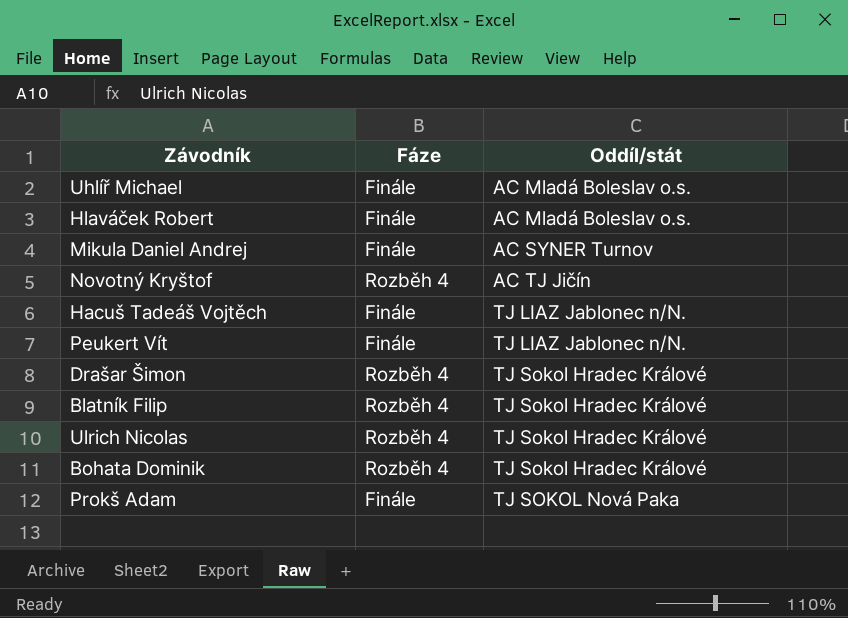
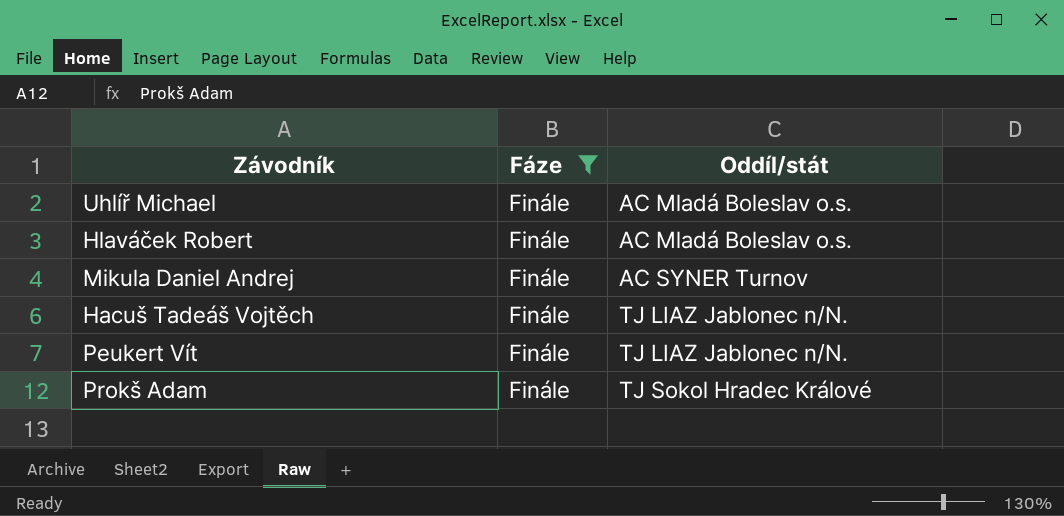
filter: none -> Fáze = Finále
Prokš Adam | Oddíl/stát: TJ SOKOL Nová Paka -> TJ Sokol Hradec Králové

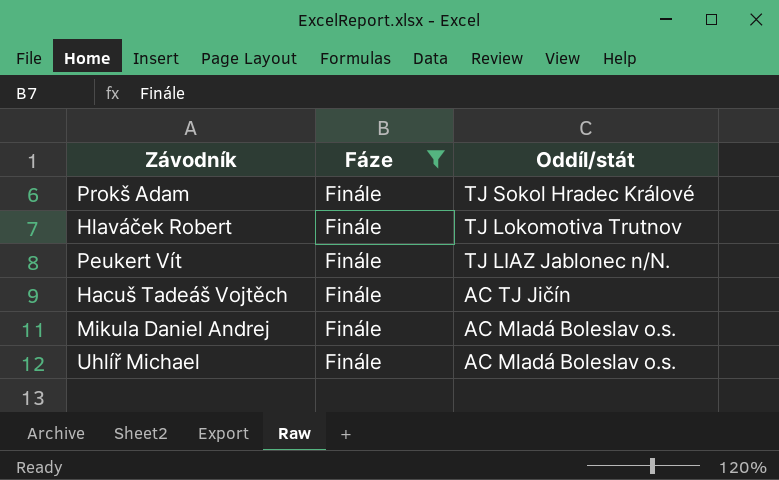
row order: Oddíl/stát ascending -> Oddíl/stát descending
Hlaváček Robert | Oddíl/stát: AC Mladá Boleslav o.s. -> TJ Lokomotiva Trutnov
Hacuš Tadeáš Vojtěch | Oddíl/stát: TJ LIAZ Jablonec n/N. -> AC TJ Jičín
Mikula Daniel Andrej | Oddíl/stát: AC SYNER Turnov -> AC Mladá Boleslav o.s.

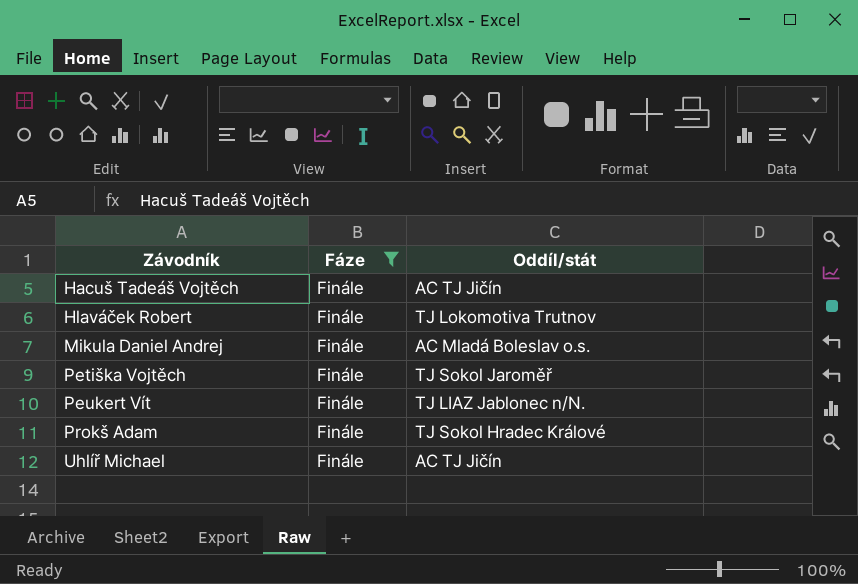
row order: Oddíl/stát descending -> Závodník ascending
row Petiška Vojtěch: none -> Finále | TJ Sokol Jaroměř
Uhlíř Michael | Oddíl/stát: AC Mladá Boleslav o.s. -> AC TJ Jičín

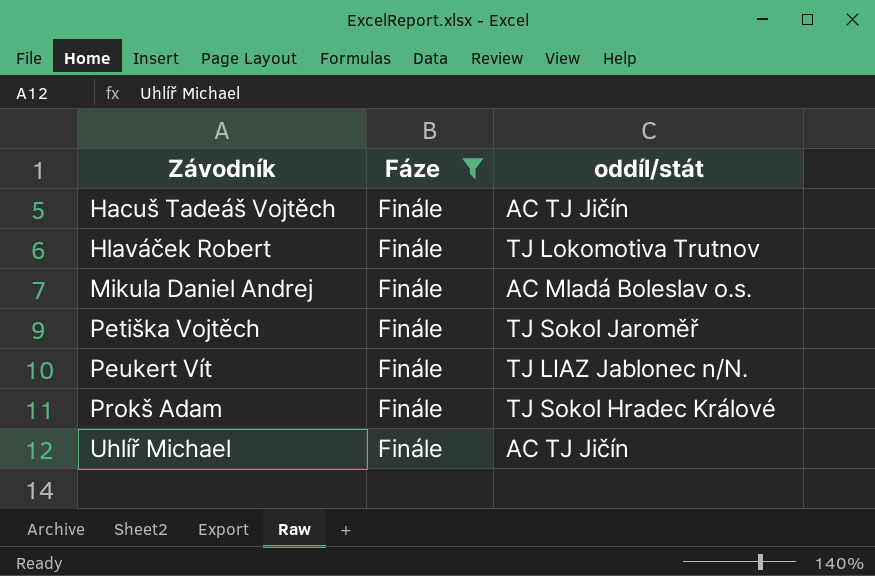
column name: Oddíl/stát -> oddíl/stát

